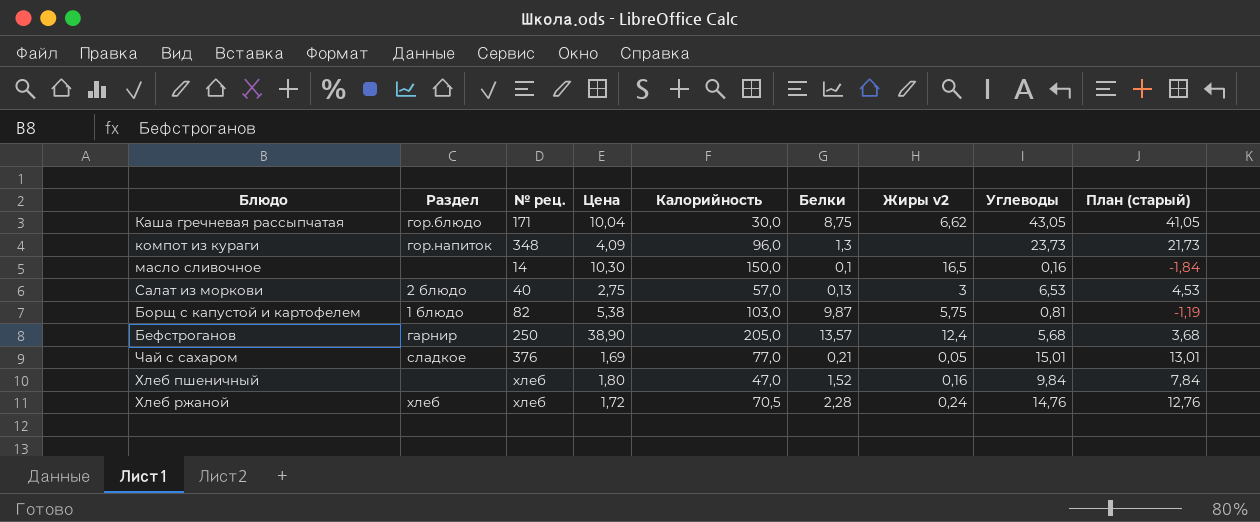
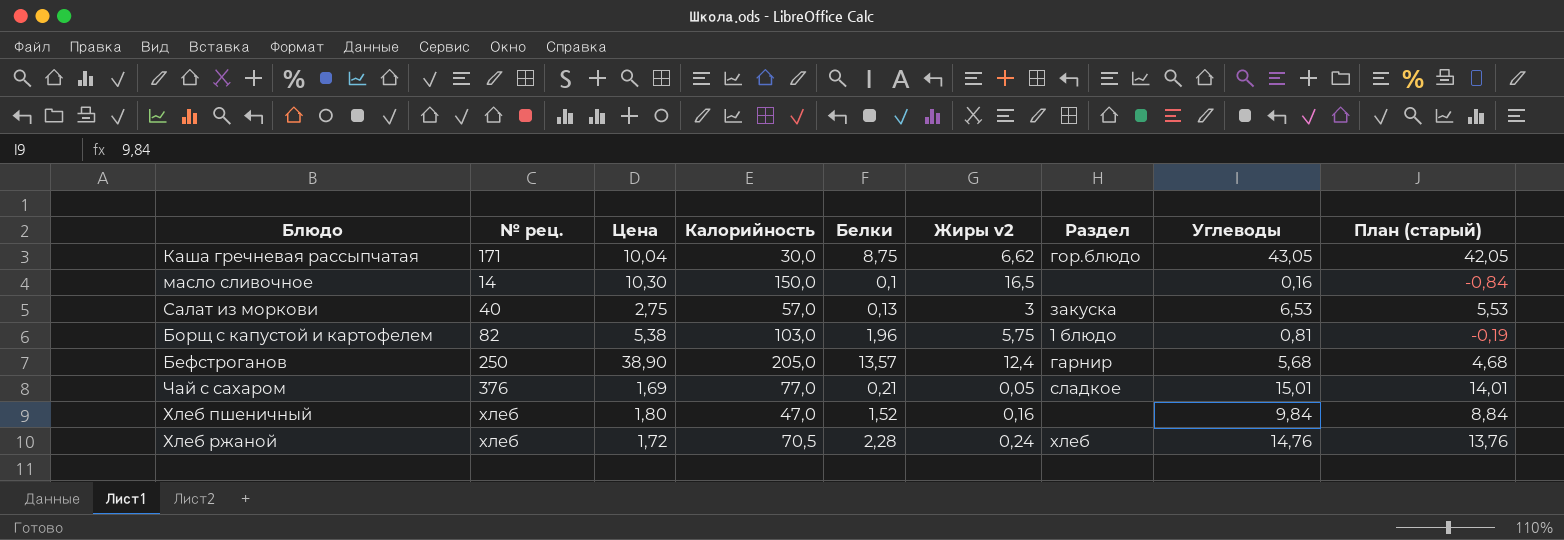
column Раздел | position: 2 -> 7
column План (старый) | formula: [Углеводы] - 2 -> [Углеводы] - 1
row компот из кураги: гор.напиток | 348 | 4,09 | 96,0 | 1,3 | none | 23,73 | 21,73 -> none
Салат из моркови | Раздел: 2 блюдо -> закуска
Борщ с капустой и картофелем | Белки: 9,87 -> 1,96

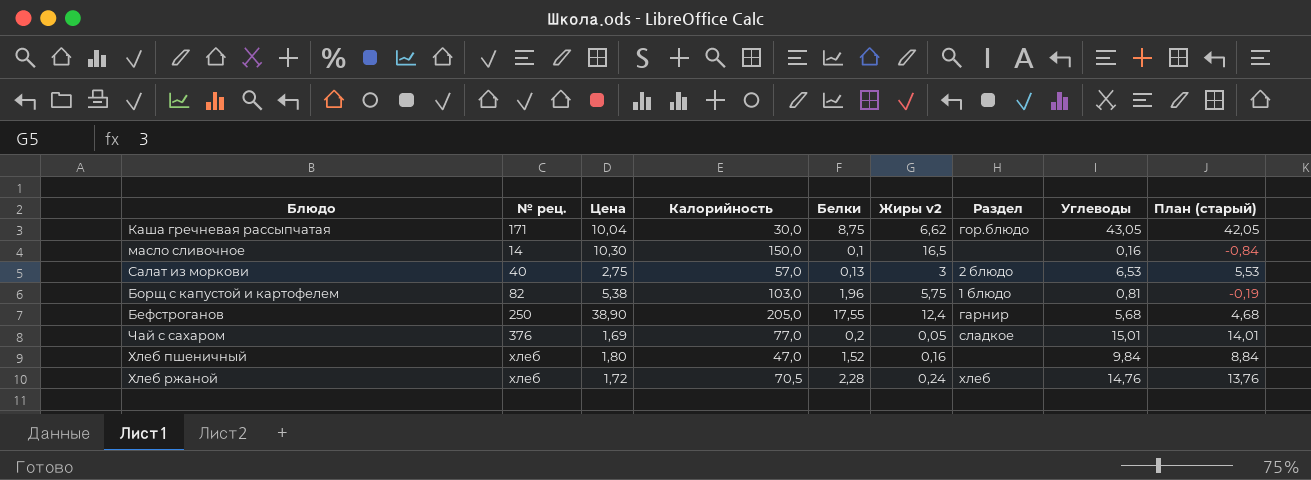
Салат из моркови | Раздел: закуска -> 2 блюдо
Бефстроганов | Белки: 13,57 -> 17,55
Чай с сахаром | Белки: 0,21 -> 0,2

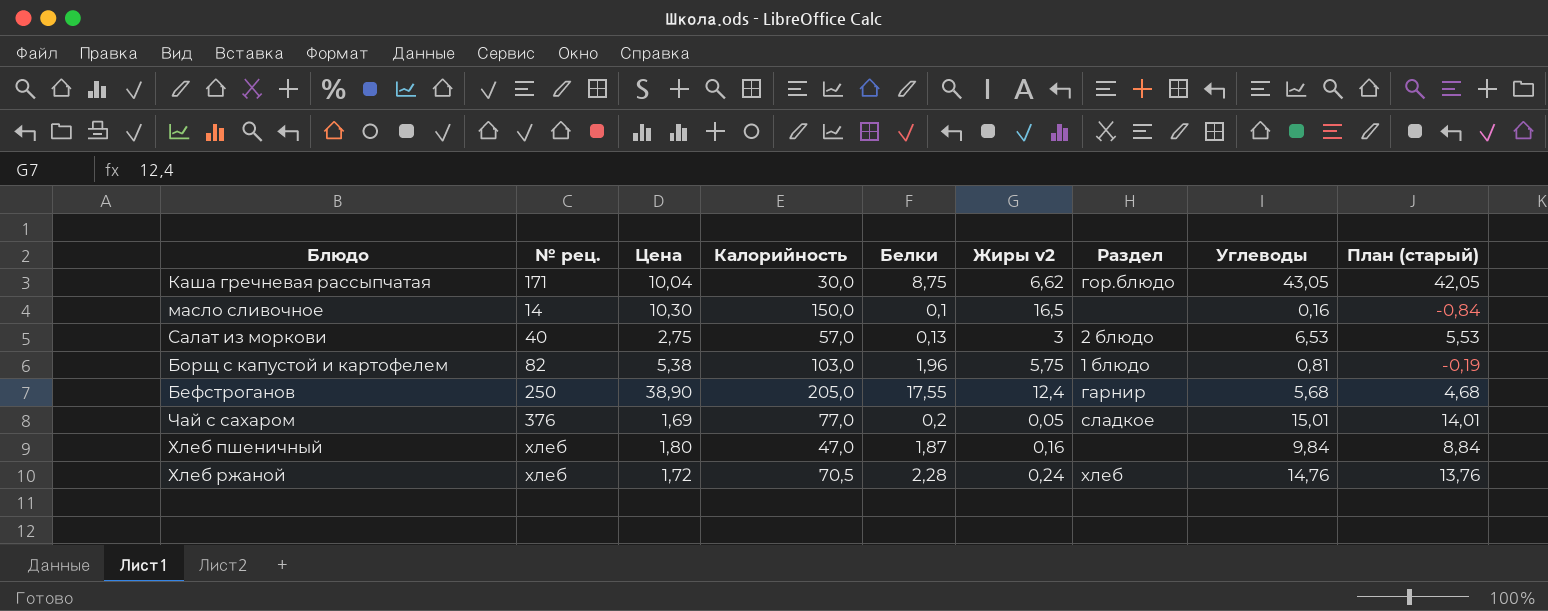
Хлеб пшеничный | Белки: 1,52 -> 1,87

